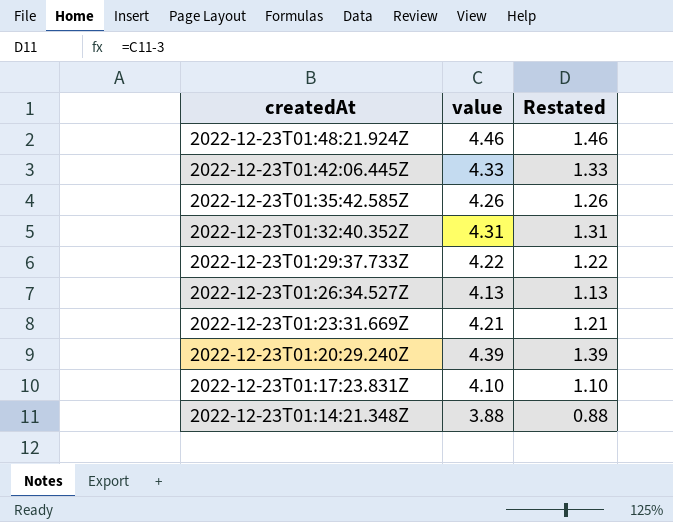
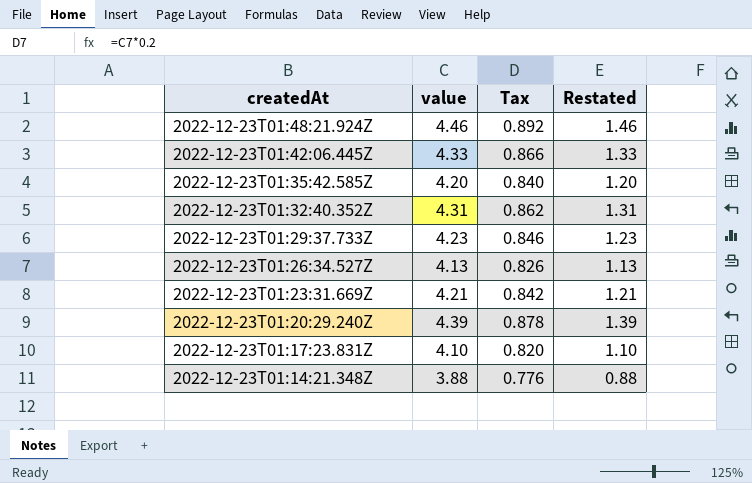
column Tax | formula: none -> [value] * 0.2
2022-12-23T01:35:42.585Z | value: 4.26 -> 4.20
2022-12-23T01:35:42.585Z | Restated: 1.26 -> 1.20
2022-12-23T01:29:37.733Z | value: 4.22 -> 4.23
2022-12-23T01:29:37.733Z | Restated: 1.22 -> 1.23

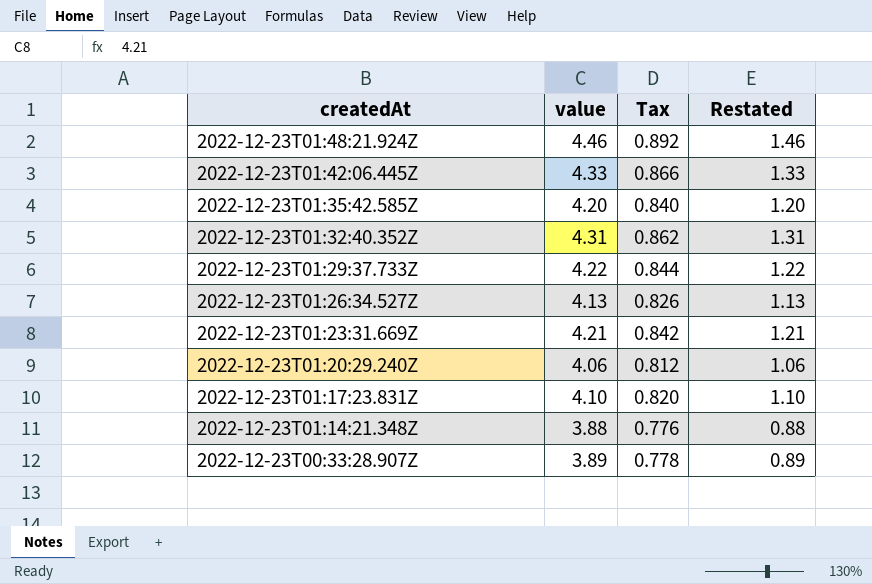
2022-12-23T01:29:37.733Z | value: 4.23 -> 4.22
2022-12-23T01:29:37.733Z | Tax: 0.846 -> 0.844
2022-12-23T01:29:37.733Z | Restated: 1.23 -> 1.22
2022-12-23T01:20:29.240Z | value: 4.39 -> 4.06
2022-12-23T01:20:29.240Z | Tax: 0.878 -> 0.812
2022-12-23T01:20:29.240Z | Restated: 1.39 -> 1.06
row 2022-12-23T00:33:28.907Z: none -> 3.89 | 0.778 | 0.89

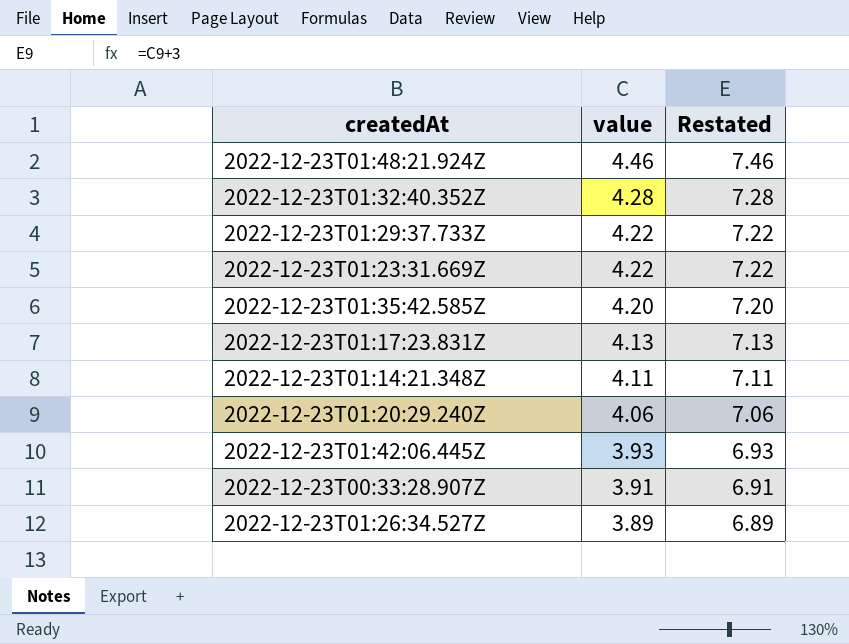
row order: createdAt descending -> value descending
column Tax | formula: [value] * 0.2 -> none
column Restated | formula: [value] - 3 -> [value] + 3
2022-12-23T01:32:40.352Z | value: 4.31 -> 4.28
2022-12-23T01:23:31.669Z | value: 4.21 -> 4.22
2022-12-23T01:17:23.831Z | value: 4.10 -> 4.13
2022-12-23T01:14:21.348Z | value: 3.88 -> 4.11
2022-12-23T01:42:06.445Z | value: 4.33 -> 3.93
2022-12-23T00:33:28.907Z | value: 3.89 -> 3.91
2022-12-23T01:26:34.527Z | value: 4.13 -> 3.89

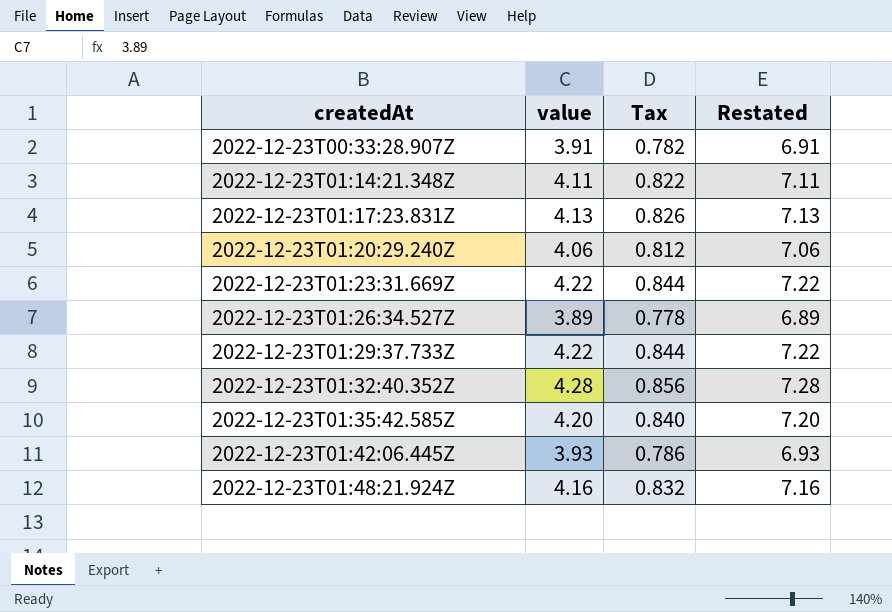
row order: value descending -> createdAt ascending
column Tax | formula: none -> [value] * 0.2
2022-12-23T01:48:21.924Z | value: 4.46 -> 4.16
2022-12-23T01:48:21.924Z | Restated: 7.46 -> 7.16

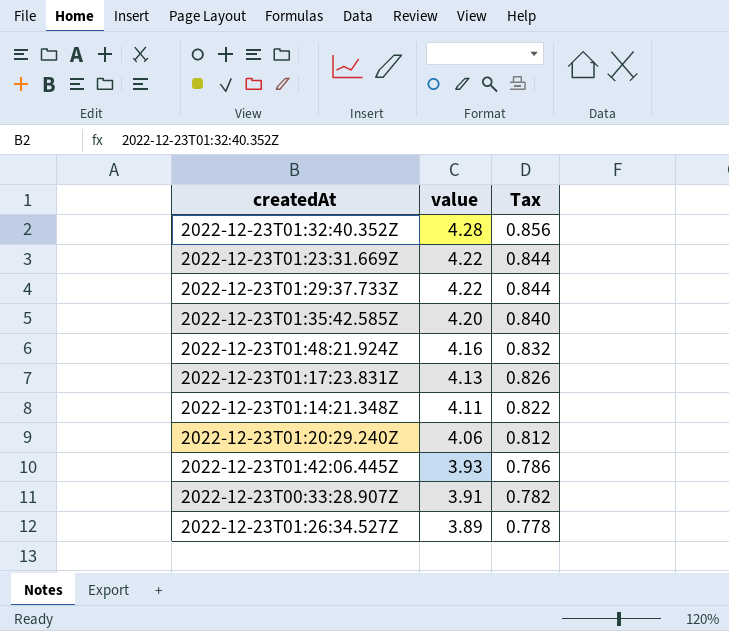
row order: createdAt ascending -> value descending
column Restated | formula: [value] + 3 -> none

